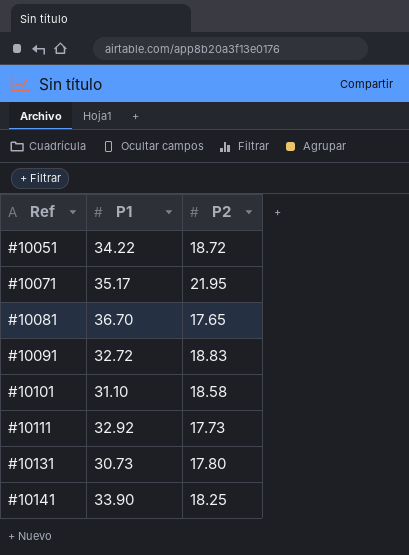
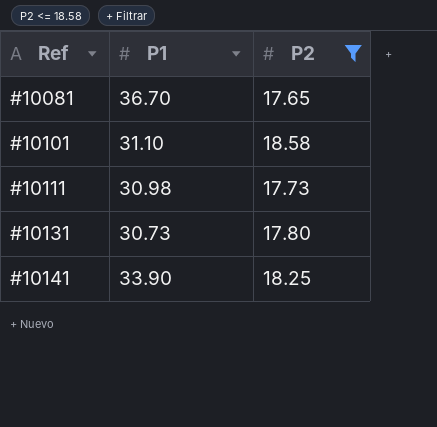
filter: none -> P2 <= 18.58
#10111 | P1: 32.92 -> 30.98

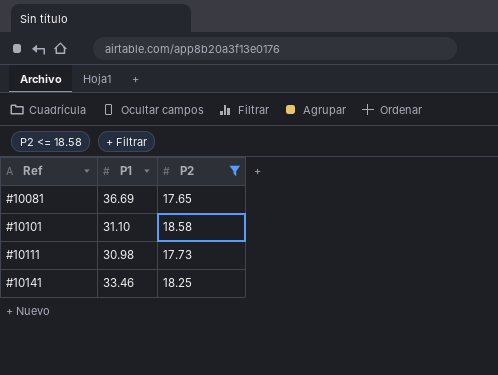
row #10131: 30.73 | 17.80 -> none
#10081 | P1: 36.70 -> 36.69
#10141 | P1: 33.90 -> 33.46

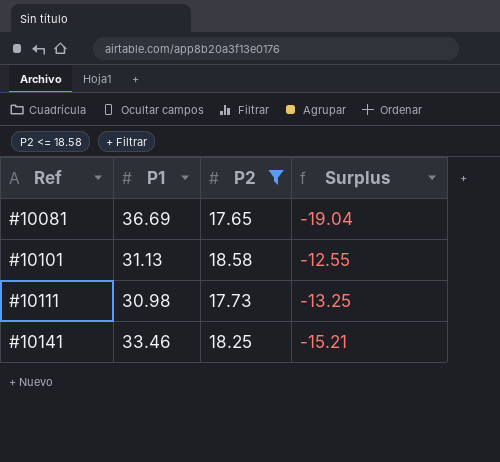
column Surplus | formula: none -> [P2] - [P1]
#10101 | P1: 31.10 -> 31.13

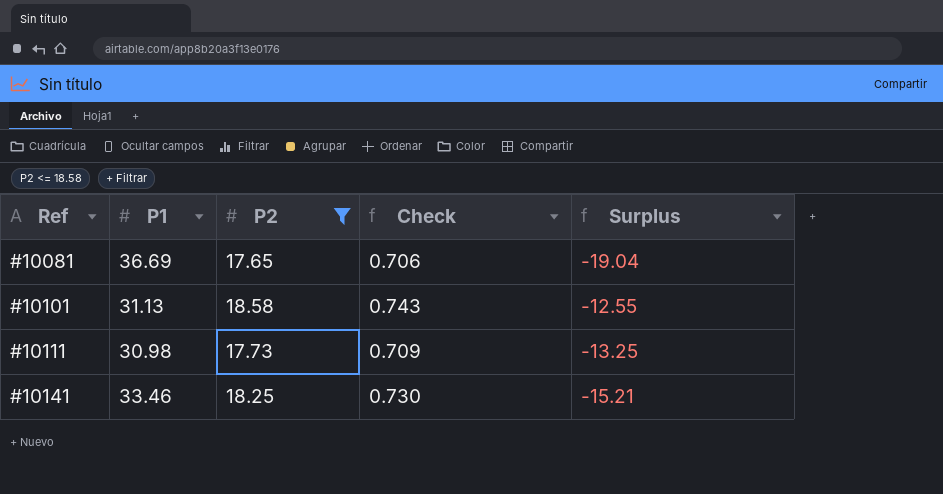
column Check | formula: none -> [P2] * 0.04

